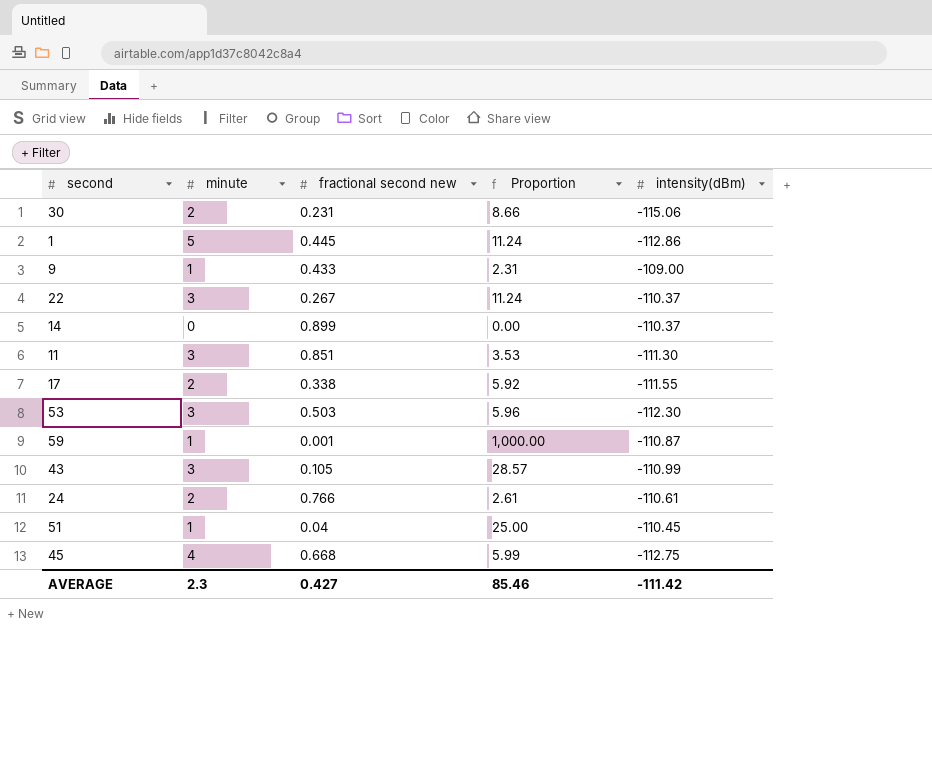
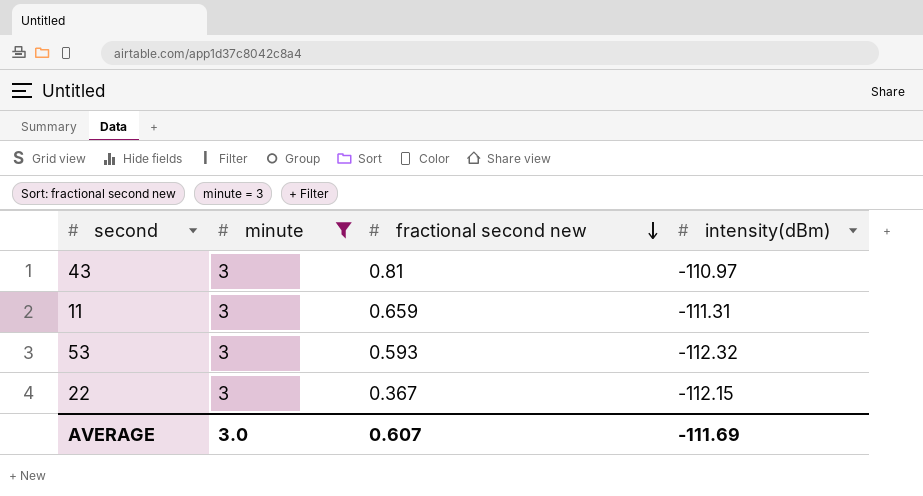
filter: none -> minute = 3
row order: none -> fractional second new descending
column Proportion | formula: [minute] / [fractional second new] -> none
43 | fractional second new: 0.105 -> 0.81
43 | intensity(dBm): -110.99 -> -110.97
11 | fractional second new: 0.851 -> 0.659
11 | intensity(dBm): -111.30 -> -111.31
53 | fractional second new: 0.503 -> 0.593
53 | intensity(dBm): -112.30 -> -112.32
22 | fractional second new: 0.267 -> 0.367
22 | intensity(dBm): -110.37 -> -112.15
AVERAGE | minute: 2.3 -> 3.0
AVERAGE | fractional second new: 0.427 -> 0.607
AVERAGE | intensity(dBm): -111.42 -> -111.69

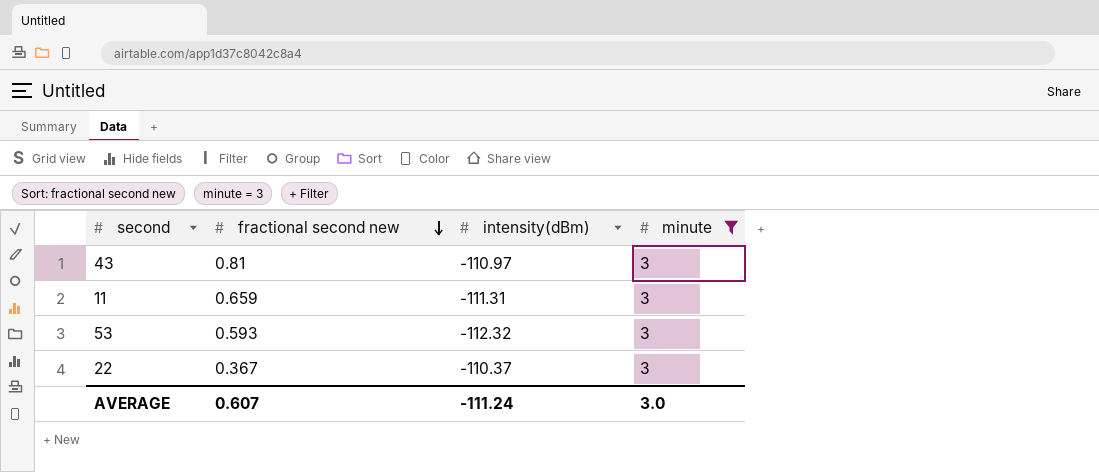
column minute | position: 2 -> 4
22 | intensity(dBm): -112.15 -> -110.37
AVERAGE | intensity(dBm): -111.69 -> -111.24

